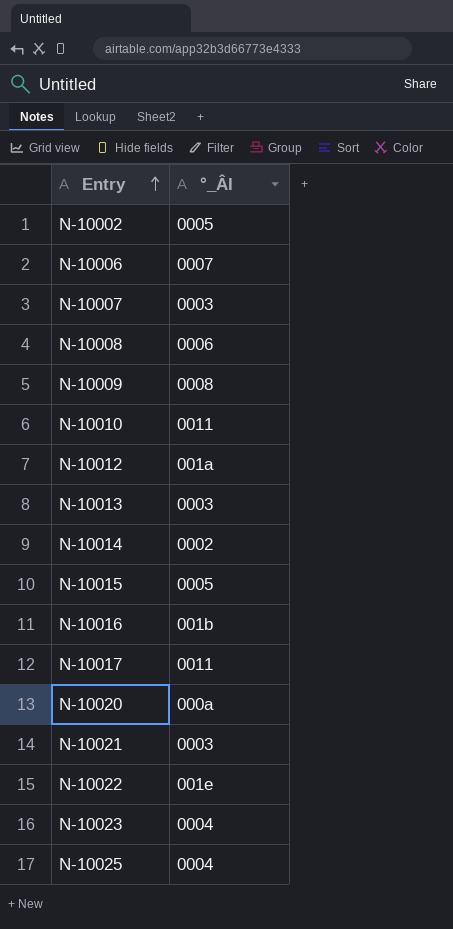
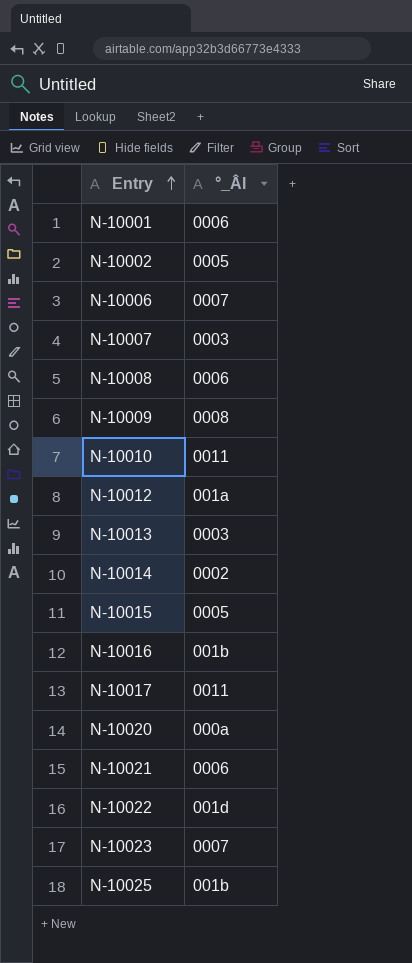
row N-10001: none -> 0006
N-10021 | °_ÂI: 0003 -> 0006
N-10022 | °_ÂI: 001e -> 001d
N-10023 | °_ÂI: 0004 -> 0007
N-10025 | °_ÂI: 0004 -> 001b

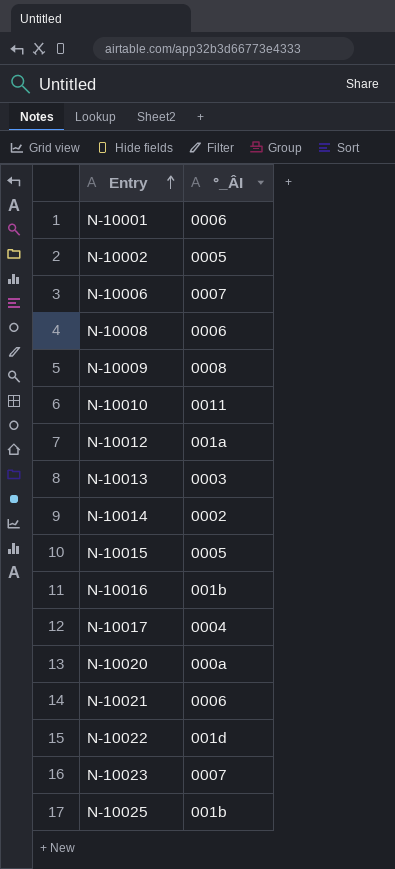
row N-10007: 0003 -> none
N-10017 | °_ÂI: 0011 -> 0004

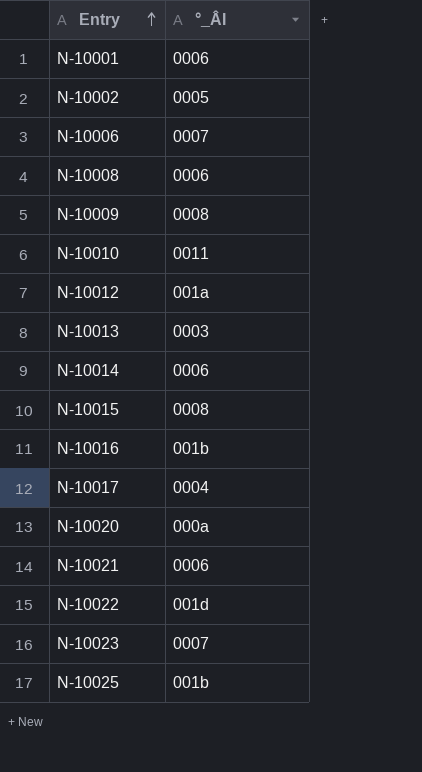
N-10014 | °_ÂI: 0002 -> 0006
N-10015 | °_ÂI: 0005 -> 0008

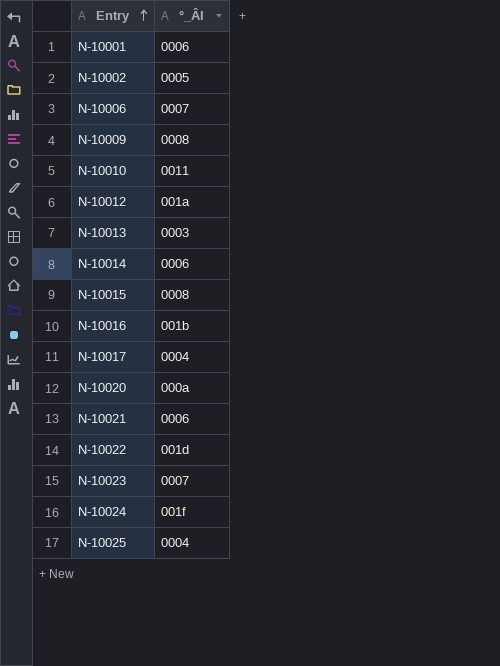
row N-10008: 0006 -> none
row N-10024: none -> 001f
N-10025 | °_ÂI: 001b -> 0004

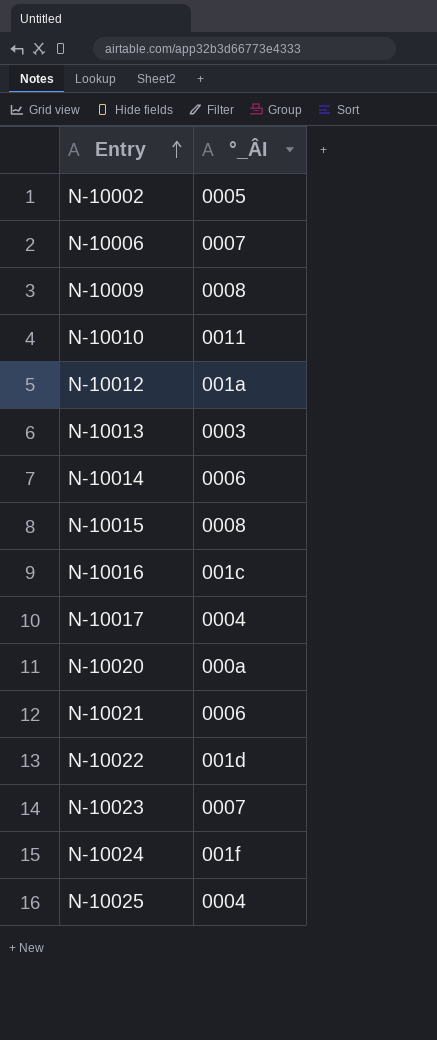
row N-10001: 0006 -> none
N-10016 | °_ÂI: 001b -> 001c

